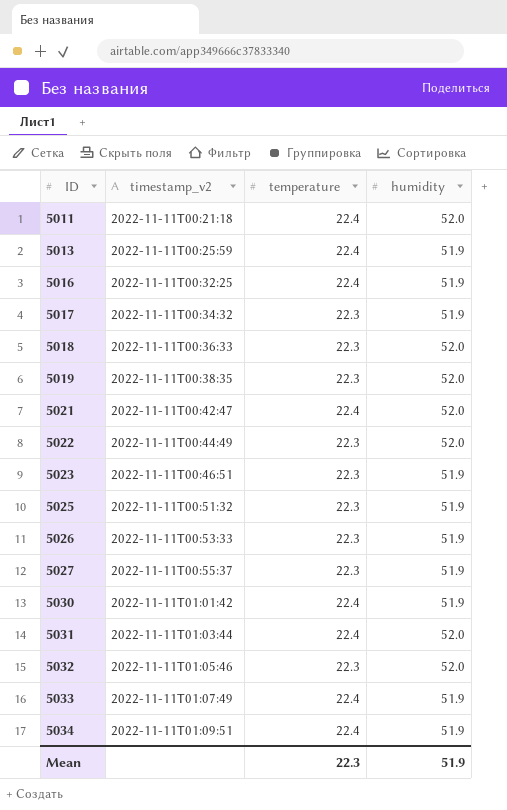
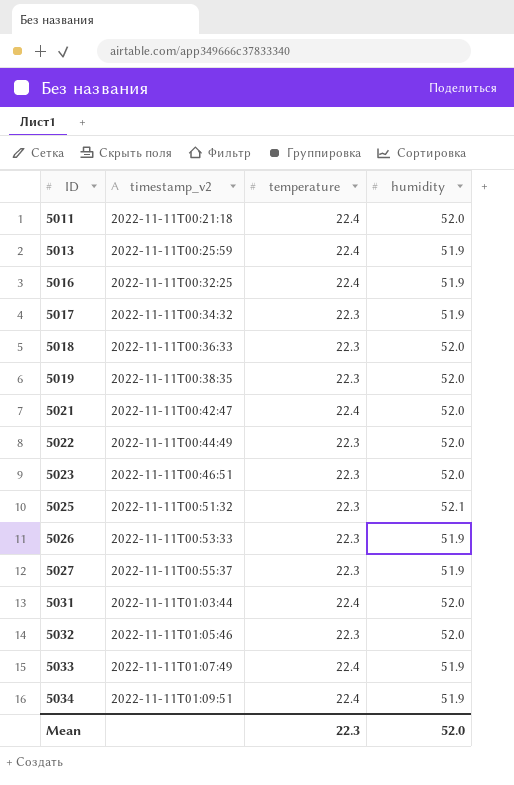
row 5030: 2022-11-11T01:01:42 | 22.4 | 51.9 -> none
5023 | humidity: 51.9 -> 52.0
5025 | humidity: 51.9 -> 52.1
Mean | humidity: 51.9 -> 52.0

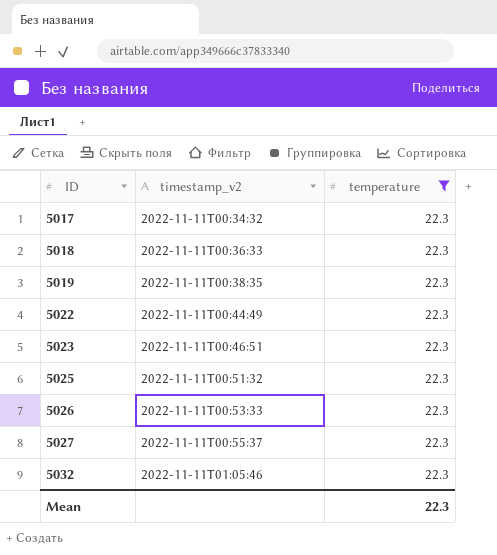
filter: none -> temperature = 22.3
column humidity | position: 4 -> none

